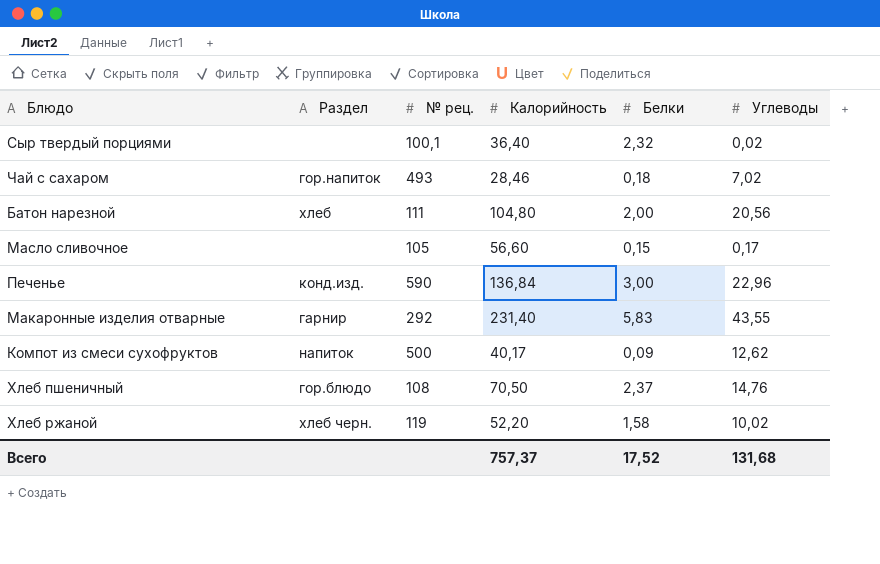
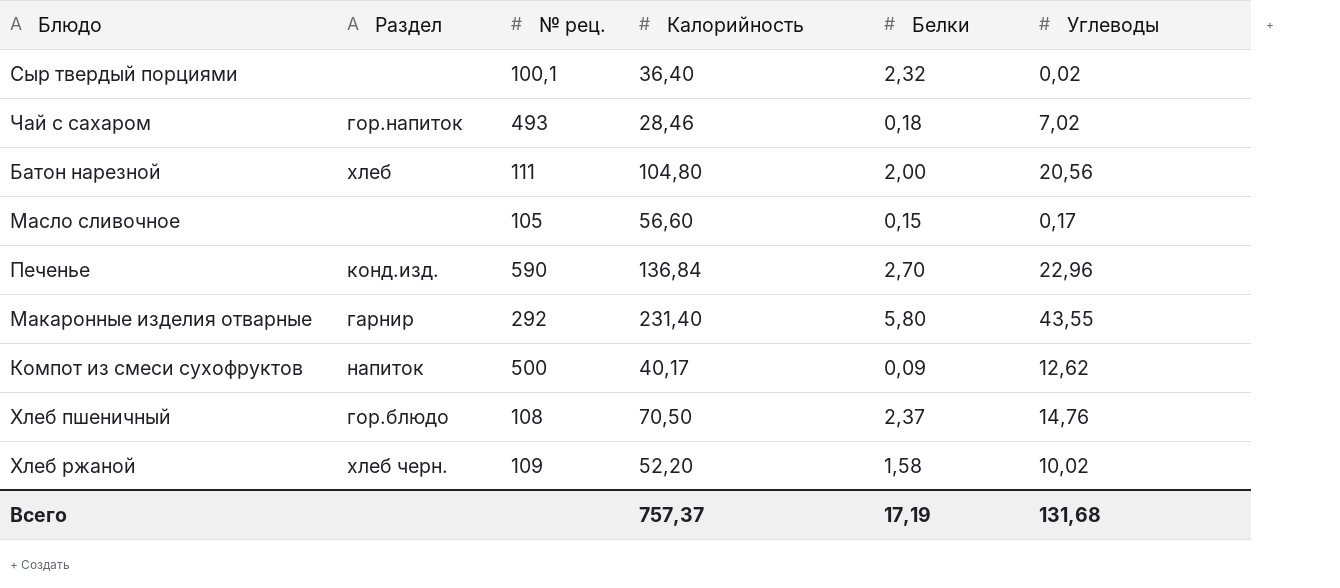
Печенье | Белки: 3,00 -> 2,70
Макаронные изделия отварные | Белки: 5,83 -> 5,80
Хлеб ржаной | № рец.: 119 -> 109
Всего | Белки: 17,52 -> 17,19

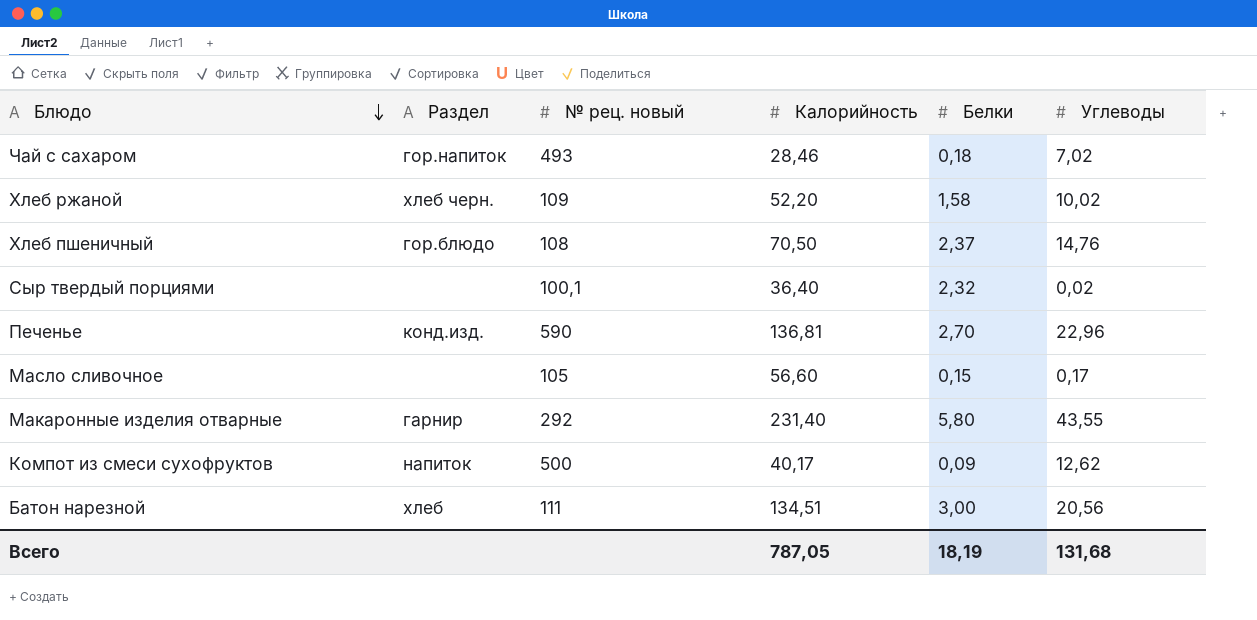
row order: none -> Блюдо descending
column name: № рец. -> № рец. новый
Печенье | Калорийность: 136,84 -> 136,81
Батон нарезной | Калорийность: 104,80 -> 134,51
Батон нарезной | Белки: 2,00 -> 3,00
Всего | Калорийность: 757,37 -> 787,05
Всего | Белки: 17,19 -> 18,19

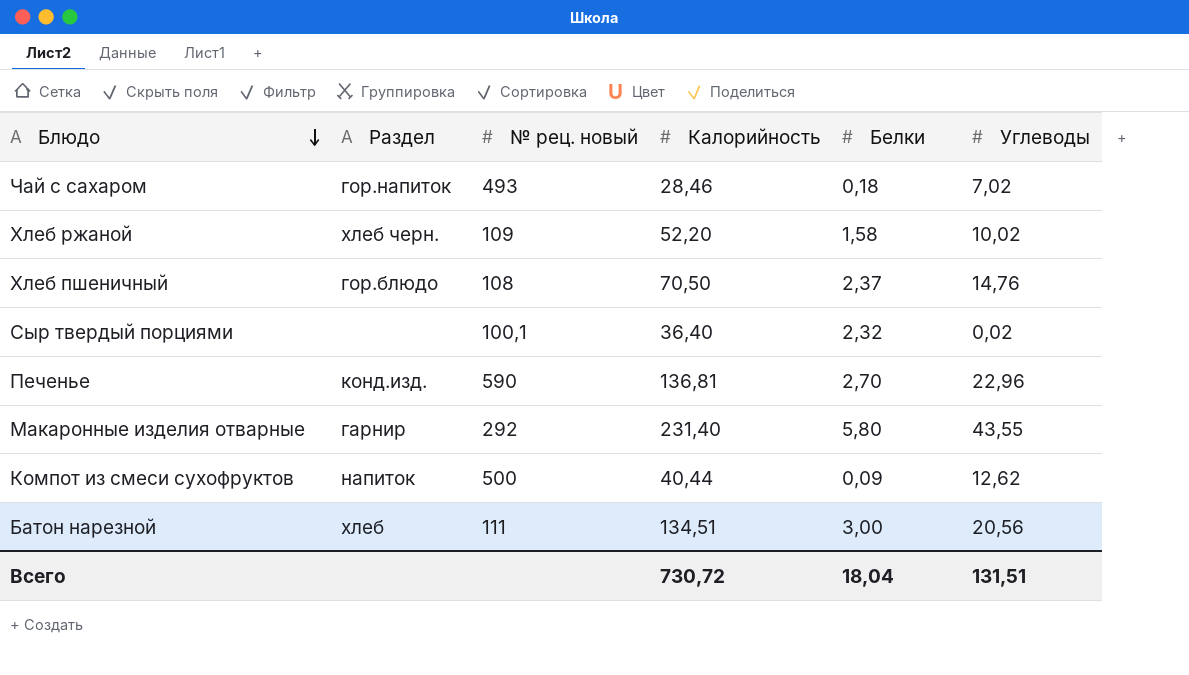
row Масло сливочное: none | 105 | 56,60 | 0,15 | 0,17 -> none
Компот из смеси сухофруктов | Калорийность: 40,17 -> 40,44
Всего | Калорийность: 787,05 -> 730,72
Всего | Белки: 18,19 -> 18,04
Всего | Углеводы: 131,68 -> 131,51

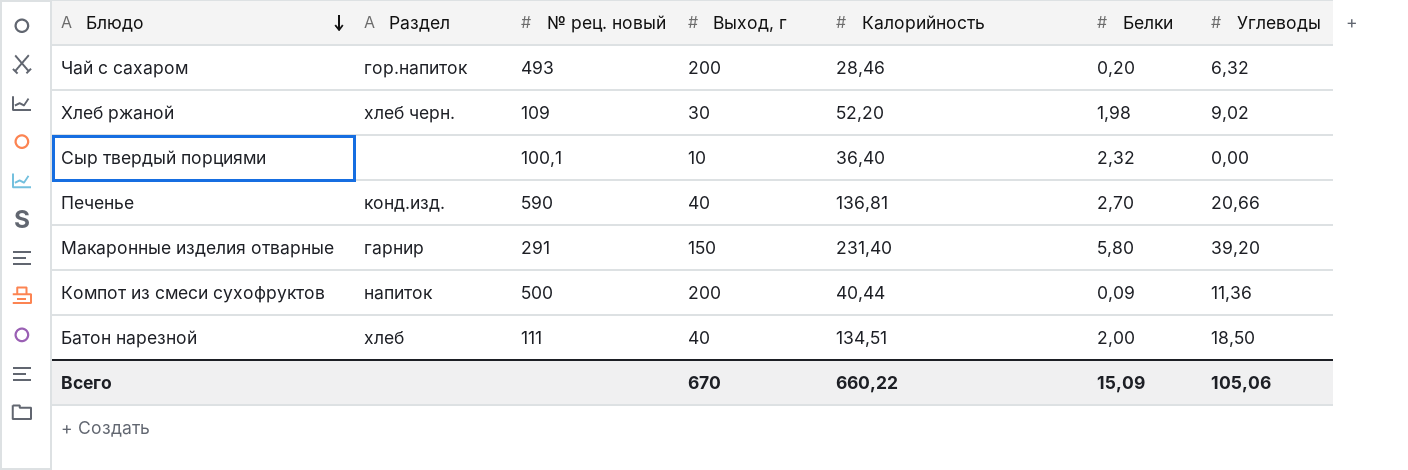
column Выход, г | position: none -> 4
row Хлеб пшеничный: гор.блюдо | 108 | 70,50 | 2,37 | 14,76 -> none
Чай с сахаром | Белки: 0,18 -> 0,20
Чай с сахаром | Углеводы: 7,02 -> 6,32
Хлеб ржаной | Белки: 1,58 -> 1,98
Хлеб ржаной | Углеводы: 10,02 -> 9,02
Сыр твердый порциями | Углеводы: 0,02 -> 0,00
Печенье | Углеводы: 22,96 -> 20,66
Макаронные изделия отварные | № рец. новый: 292 -> 291
Макаронные изделия отварные | Углеводы: 43,55 -> 39,20
Компот из смеси сухофруктов | Углеводы: 12,62 -> 11,36
Батон нарезной | Белки: 3,00 -> 2,00
Батон нарезной | Углеводы: 20,56 -> 18,50
Всего | Калорийность: 730,72 -> 660,22
Всего | Белки: 18,04 -> 15,09
Всего | Углеводы: 131,51 -> 105,06

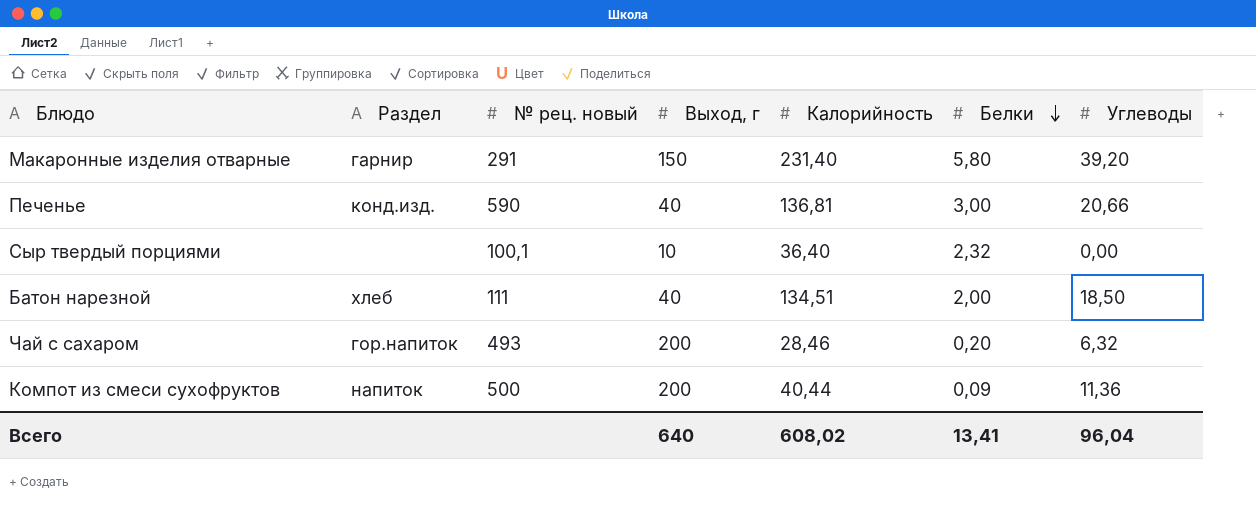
row order: Блюдо descending -> Белки descending
row Хлеб ржаной: хлеб черн. | 109 | 30 | 52,20 | 1,98 | 9,02 -> none
Печенье | Белки: 2,70 -> 3,00
Всего | Выход, г: 670 -> 640
Всего | Калорийность: 660,22 -> 608,02
Всего | Белки: 15,09 -> 13,41
Всего | Углеводы: 105,06 -> 96,04

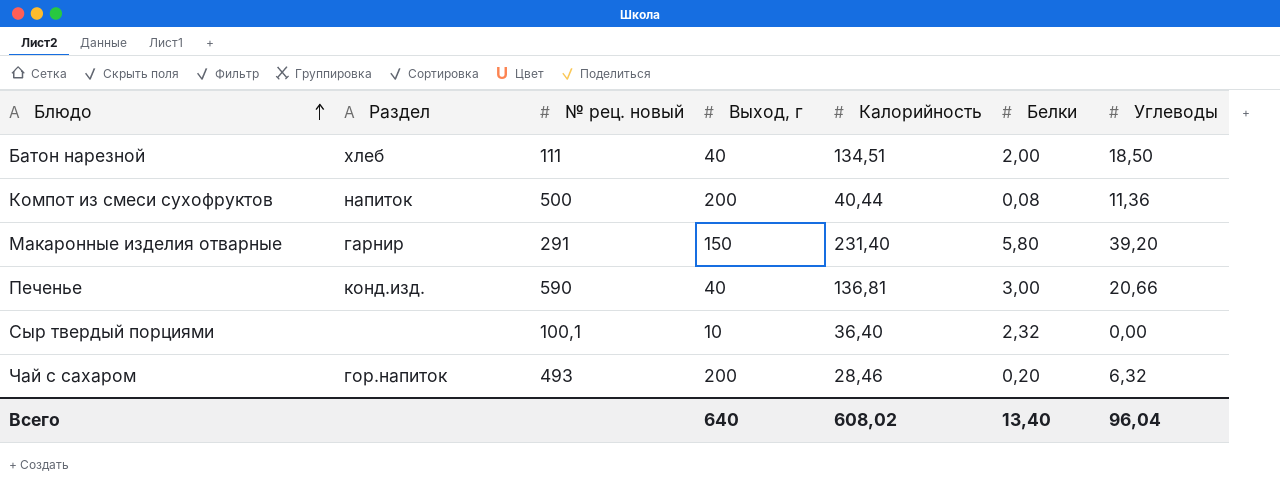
row order: Белки descending -> Блюдо ascending
Компот из смеси сухофруктов | Белки: 0,09 -> 0,08
Всего | Белки: 13,41 -> 13,40

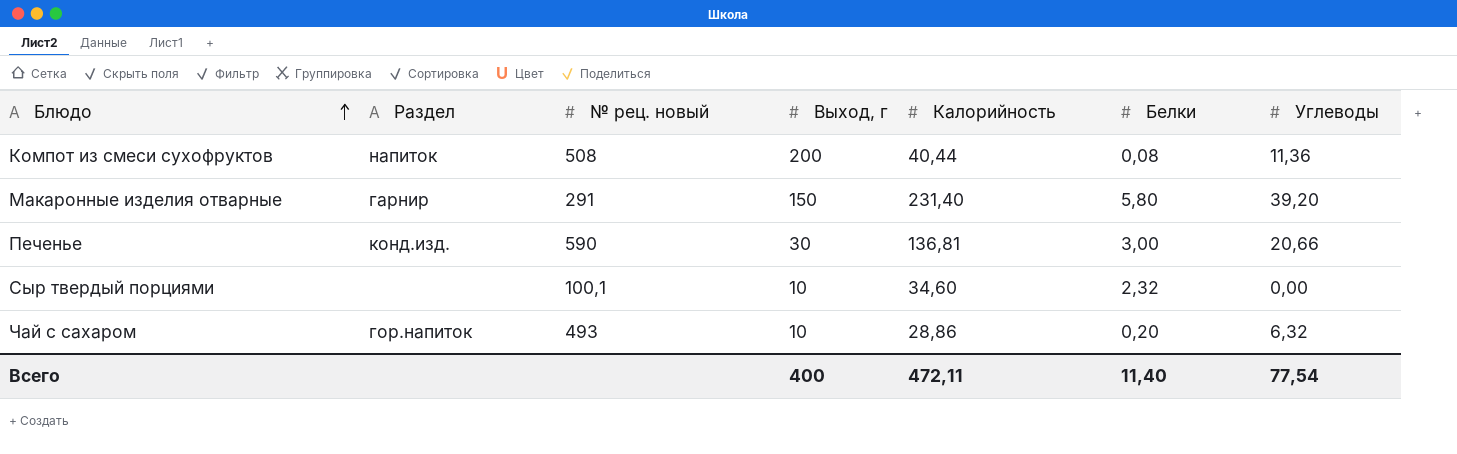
row Батон нарезной: хлеб | 111 | 40 | 134,51 | 2,00 | 18,50 -> none
Компот из смеси сухофруктов | № рец. новый: 500 -> 508
Печенье | Выход, г: 40 -> 30
Сыр твердый порциями | Калорийность: 36,40 -> 34,60
Чай с сахаром | Выход, г: 200 -> 10
Чай с сахаром | Калорийность: 28,46 -> 28,86
Всего | Выход, г: 640 -> 400
Всего | Калорийность: 608,02 -> 472,11
Всего | Белки: 13,40 -> 11,40
Всего | Углеводы: 96,04 -> 77,54

